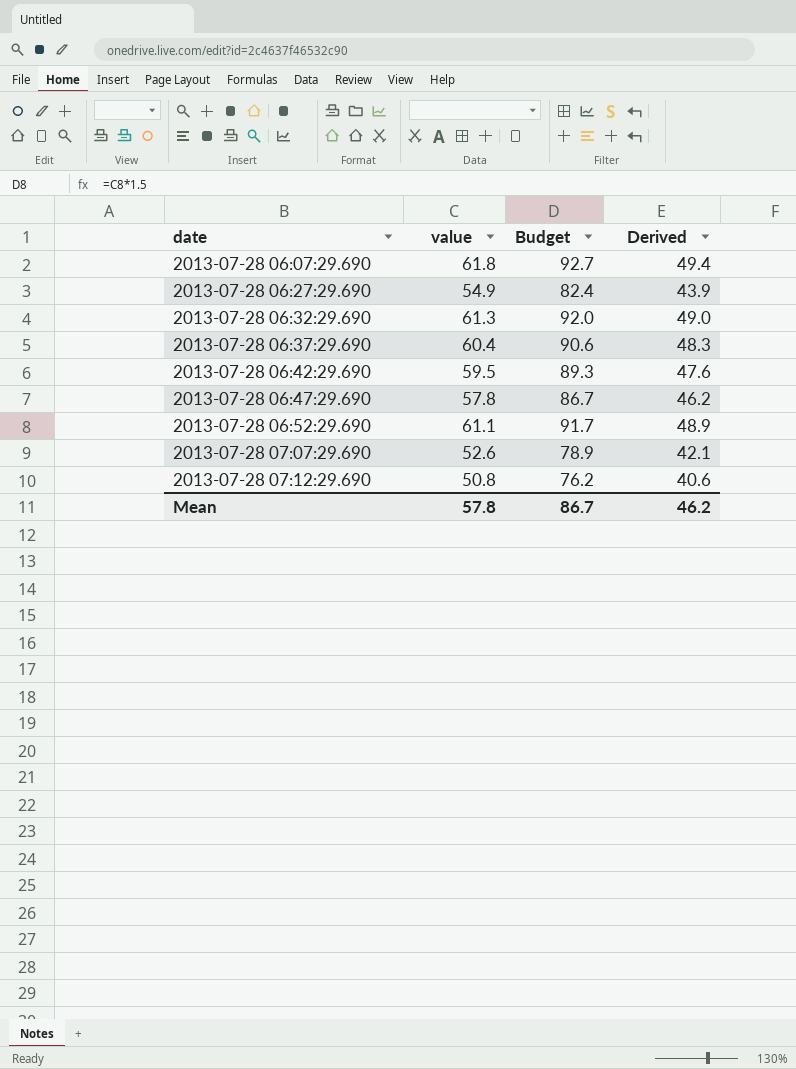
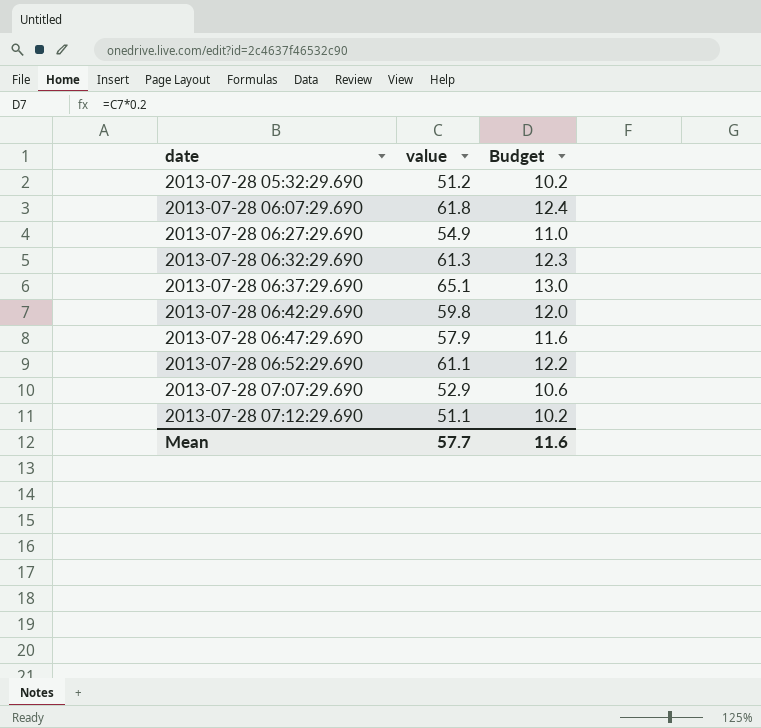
column Derived | formula: [value] * 0.8 -> none
column Budget | formula: [value] * 1.5 -> [value] * 0.2
row 2013-07-28 05:32:29.690: none -> 51.2 | 10.2
2013-07-28 06:37:29.690 | value: 60.4 -> 65.1
2013-07-28 06:42:29.690 | value: 59.5 -> 59.8
2013-07-28 06:47:29.690 | value: 57.8 -> 57.9
2013-07-28 07:07:29.690 | value: 52.6 -> 52.9
2013-07-28 07:12:29.690 | value: 50.8 -> 51.1
Mean | value: 57.8 -> 57.7
Mean | Budget: 86.7 -> 11.6

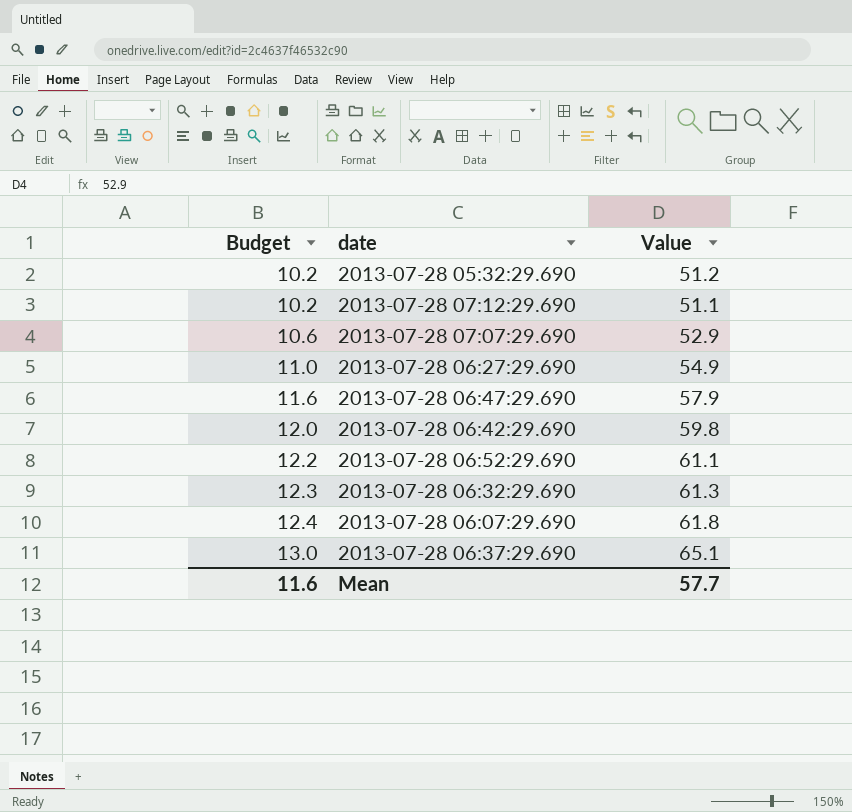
row order: date ascending -> Budget ascending
column Budget | position: 3 -> 1
column name: value -> Value

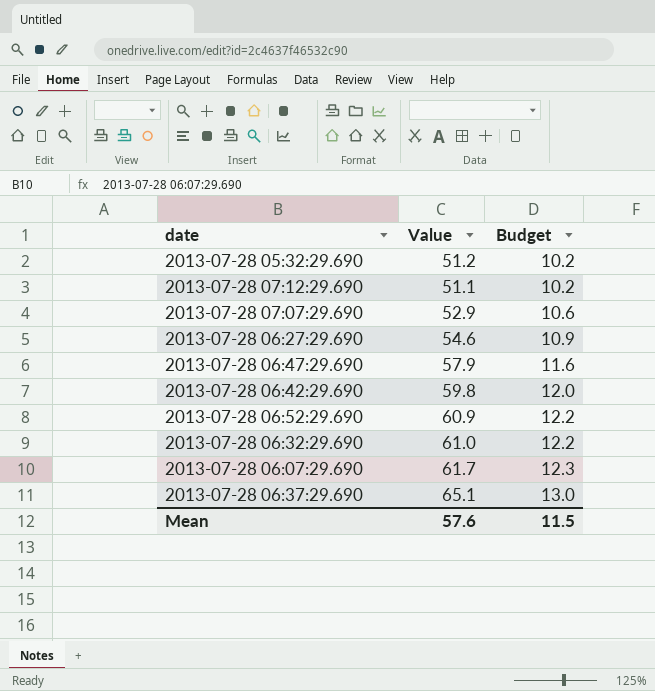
column Budget | position: 1 -> 3
2013-07-28 06:27:29.690 | Value: 54.9 -> 54.6
2013-07-28 06:27:29.690 | Budget: 11.0 -> 10.9
2013-07-28 06:52:29.690 | Value: 61.1 -> 60.9
2013-07-28 06:32:29.690 | Value: 61.3 -> 61.0
2013-07-28 06:32:29.690 | Budget: 12.3 -> 12.2
2013-07-28 06:07:29.690 | Value: 61.8 -> 61.7
2013-07-28 06:07:29.690 | Budget: 12.4 -> 12.3
Mean | Value: 57.7 -> 57.6
Mean | Budget: 11.6 -> 11.5

